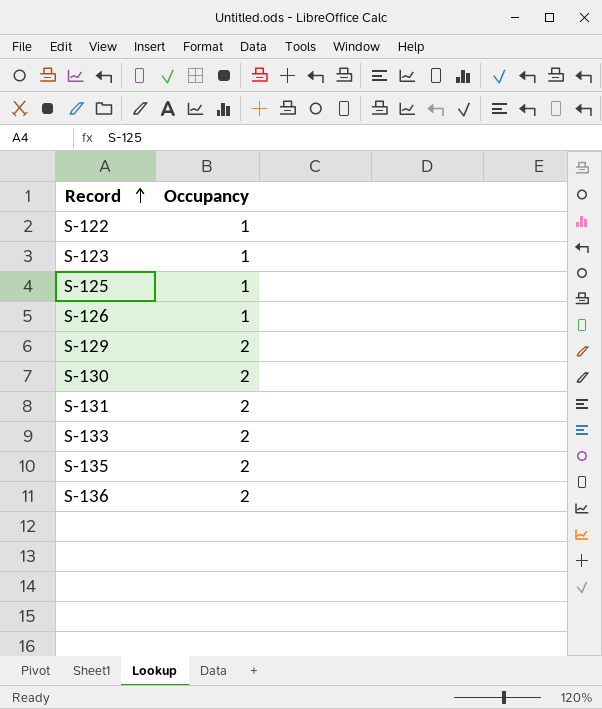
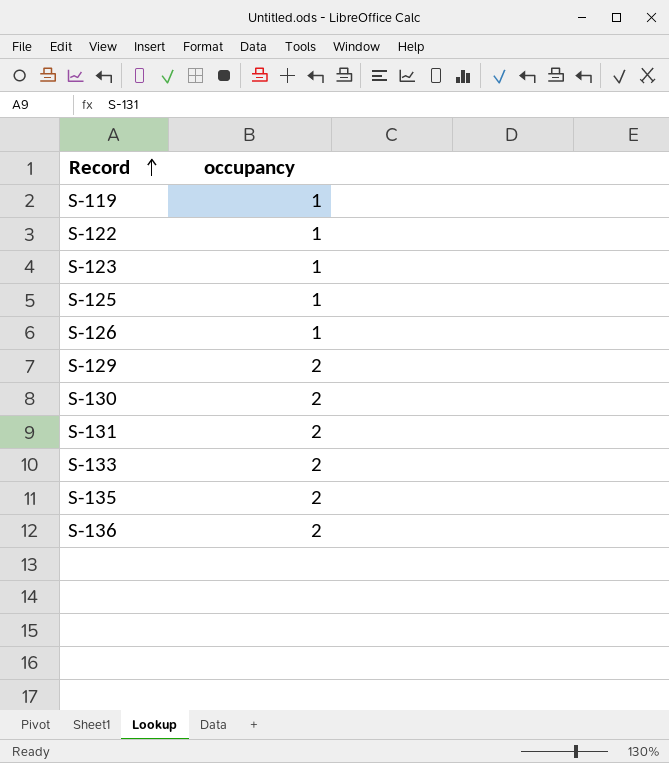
column name: Occupancy -> occupancy
row S-119: none -> 1

